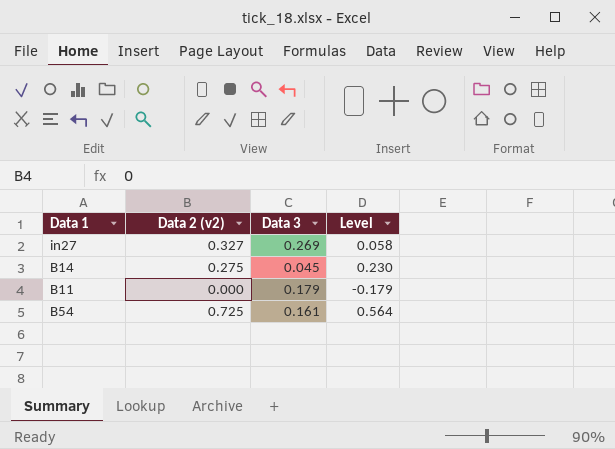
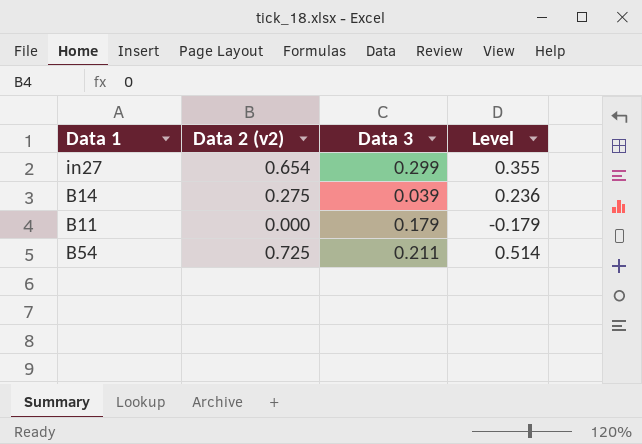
in27 | Data 2 (v2): 0.327 -> 0.654
in27 | Data 3: 0.269 -> 0.299
in27 | Level: 0.058 -> 0.355
B14 | Data 3: 0.045 -> 0.039
B14 | Level: 0.230 -> 0.236
B54 | Data 3: 0.161 -> 0.211
B54 | Level: 0.564 -> 0.514

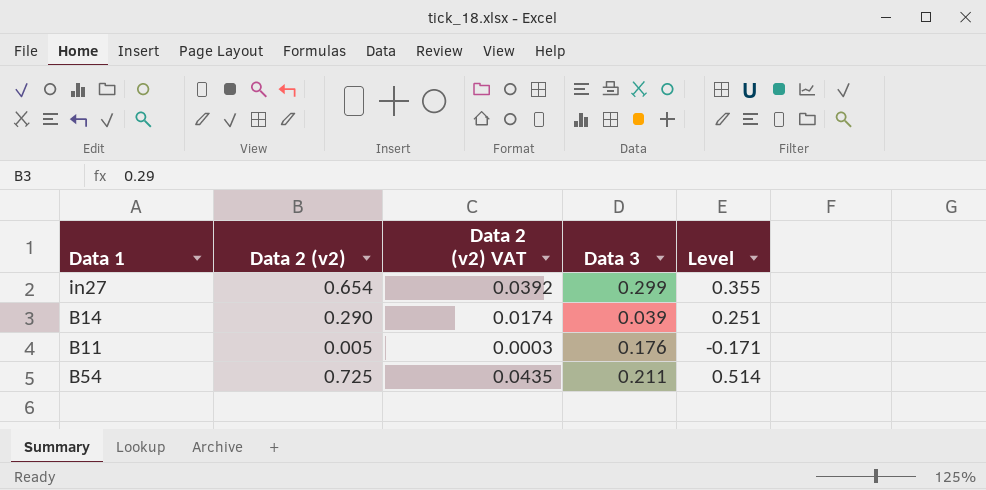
column Data 2 (v2) VAT | formula: none -> [Data 2 (v2)] * 0.06
B14 | Data 2 (v2): 0.275 -> 0.290
B14 | Level: 0.236 -> 0.251
B11 | Data 2 (v2): 0.000 -> 0.005
B11 | Data 3: 0.179 -> 0.176
B11 | Level: -0.179 -> -0.171

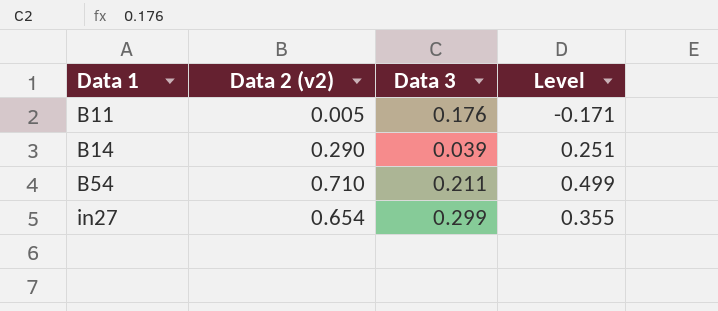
row order: none -> Data 1 ascending
column Data 2 (v2) VAT | formula: [Data 2 (v2)] * 0.06 -> none
B54 | Data 2 (v2): 0.725 -> 0.710
B54 | Level: 0.514 -> 0.499

